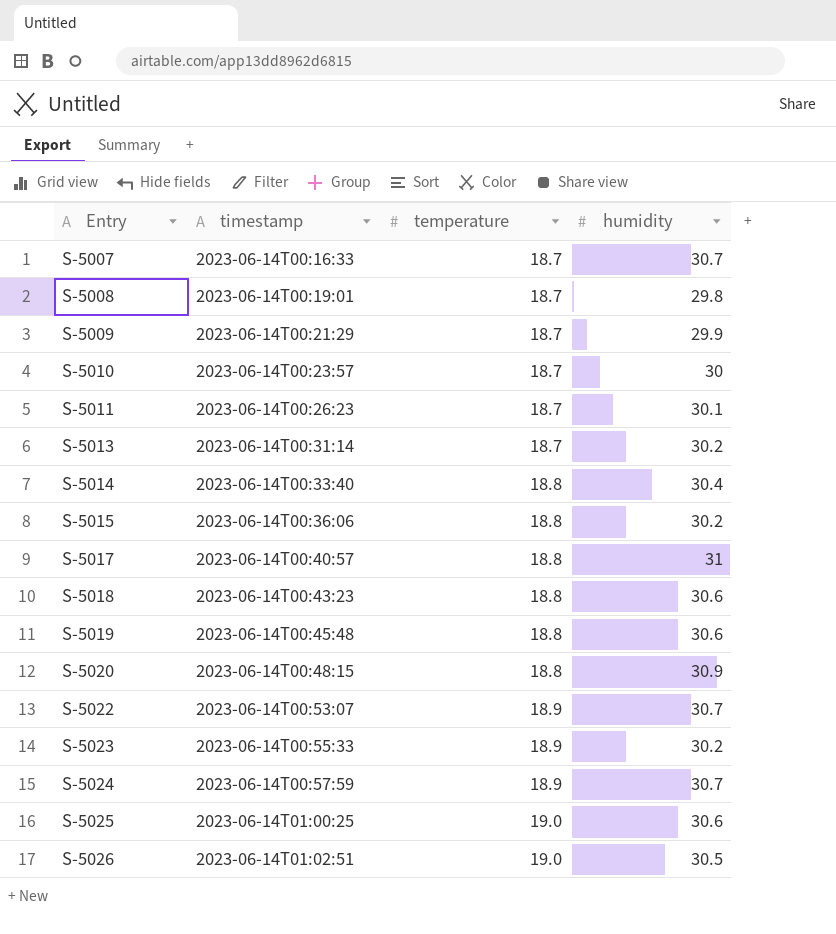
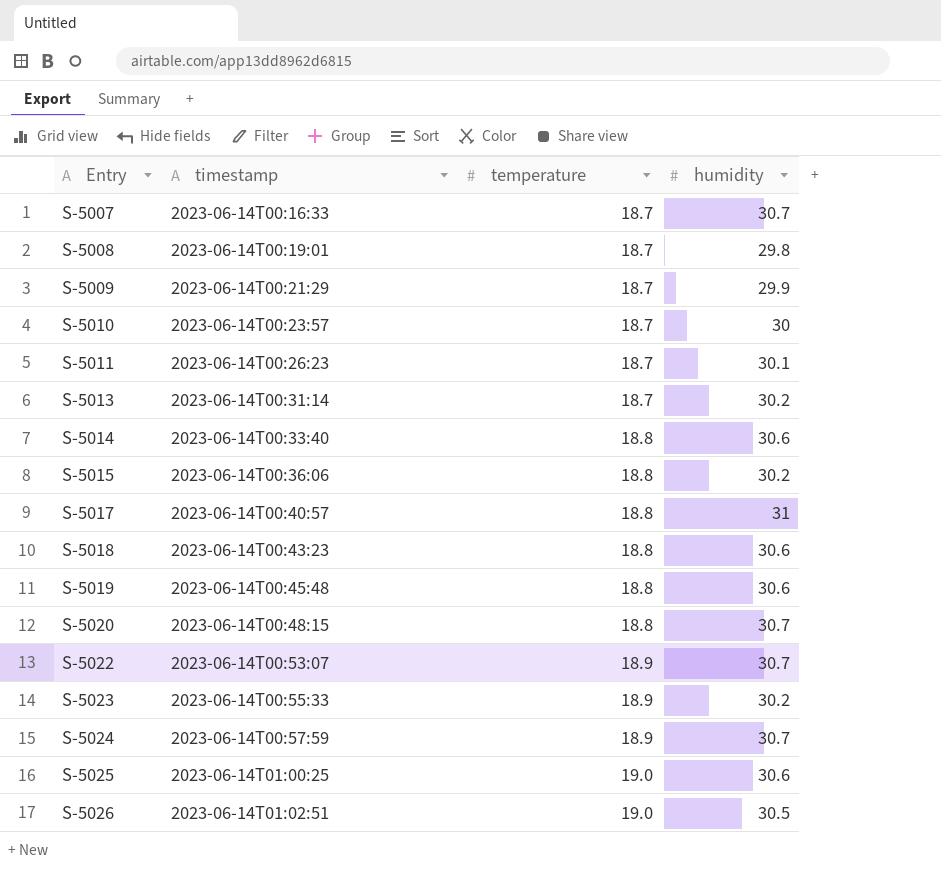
S-5014 | humidity: 30.4 -> 30.6
S-5020 | humidity: 30.9 -> 30.7

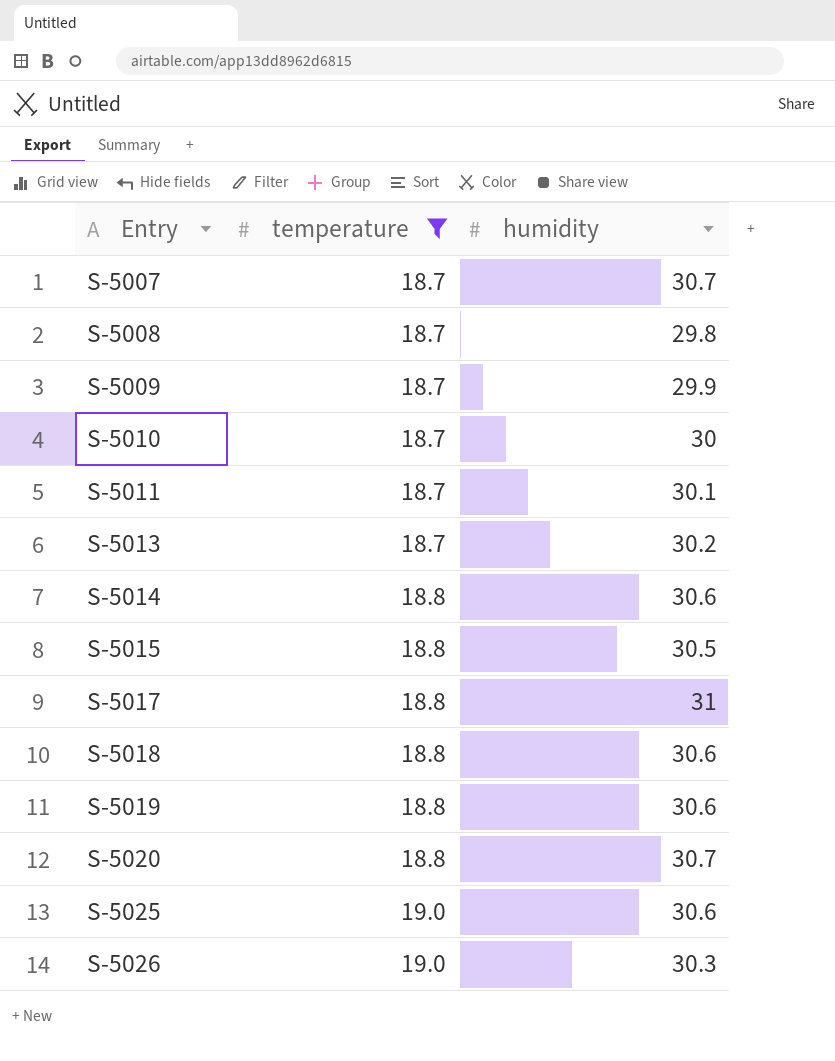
filter: none -> temperature != 18.9
column timestamp | position: 2 -> none
S-5015 | humidity: 30.2 -> 30.5
S-5026 | humidity: 30.5 -> 30.3

